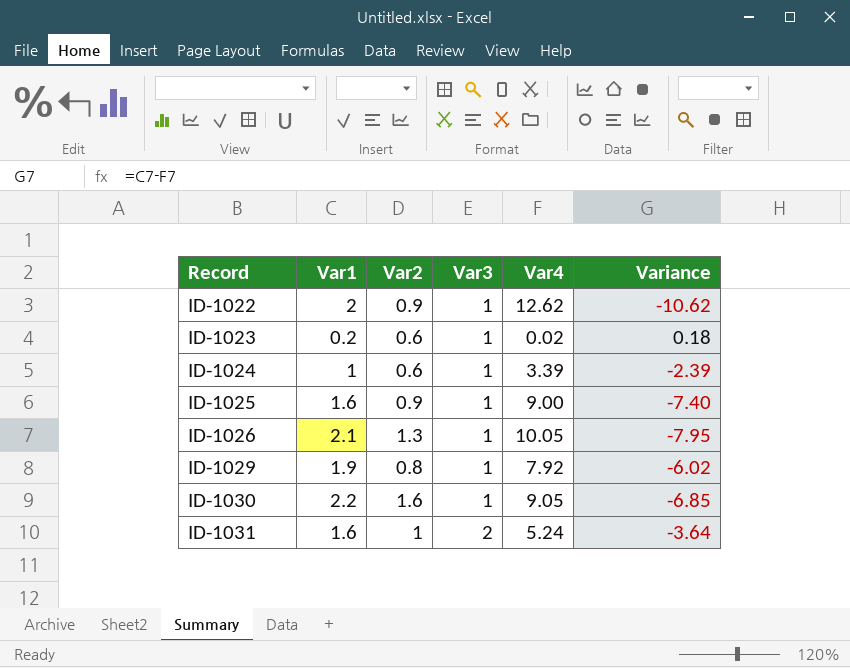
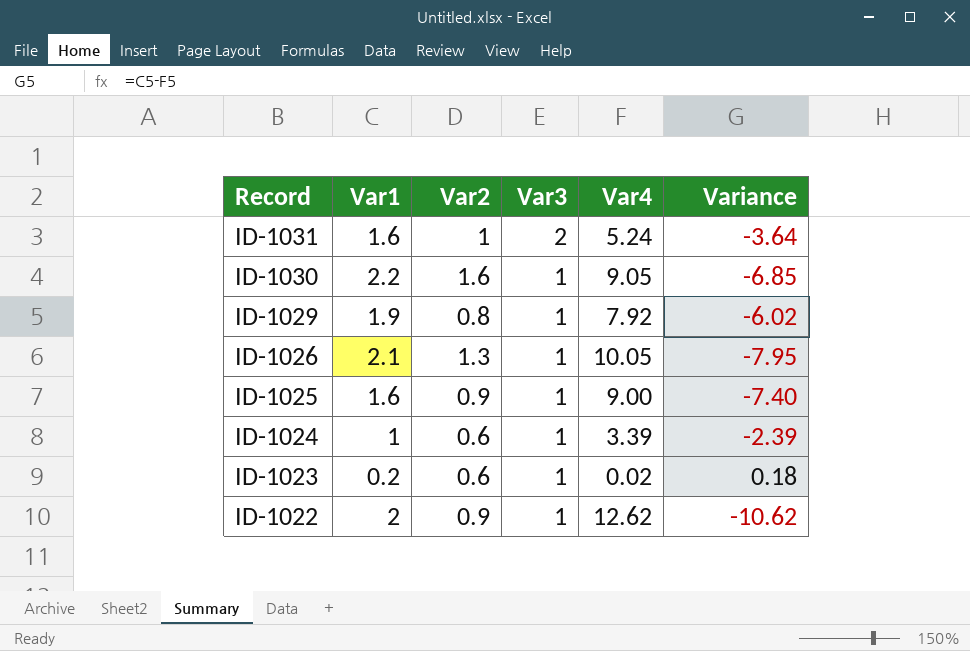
row order: Record ascending -> Record descending

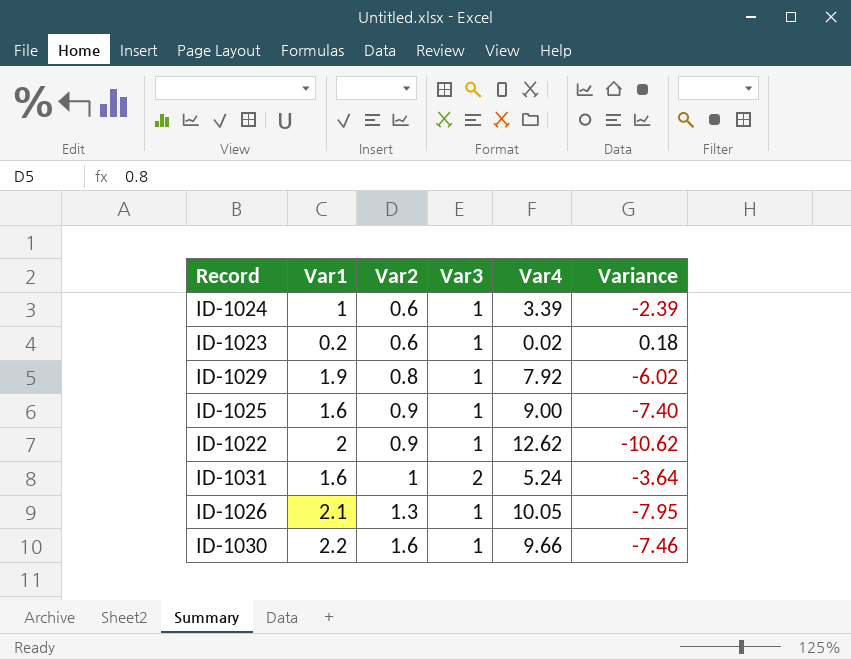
row order: Record descending -> Var2 ascending
ID-1030 | Var4: 9.05 -> 9.66
ID-1030 | Variance: -6.85 -> -7.46

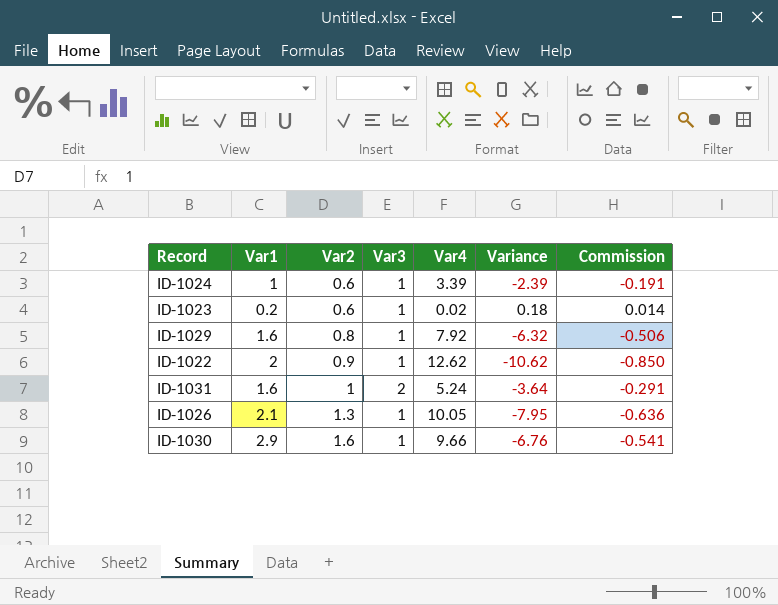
column Commission | formula: none -> [Variance] * 0.08
row ID-1025: 1.6 | 0.9 | 1 | 9.00 | -7.40 -> none
ID-1029 | Var1: 1.9 -> 1.6
ID-1029 | Variance: -6.02 -> -6.32
ID-1030 | Var1: 2.2 -> 2.9
ID-1030 | Variance: -7.46 -> -6.76

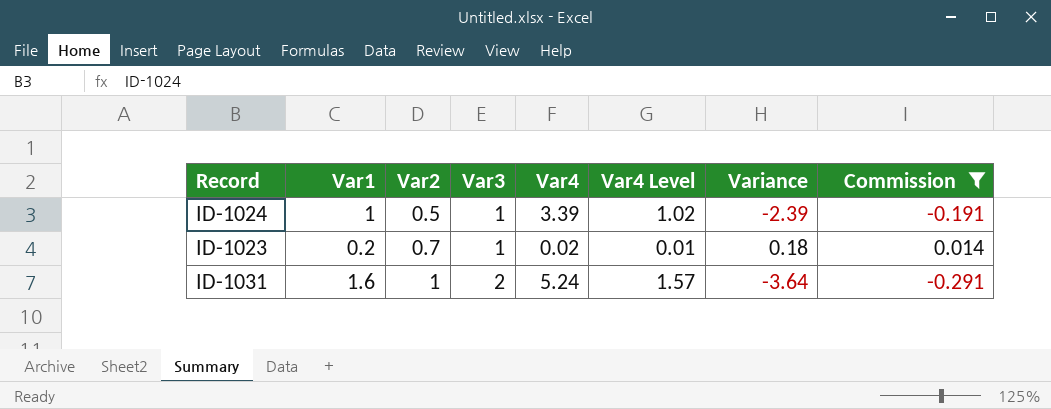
filter: none -> Commission >= -0.291
column Var4 Level | formula: none -> [Var4] * 0.3
ID-1024 | Var2: 0.6 -> 0.5
ID-1023 | Var2: 0.6 -> 0.7

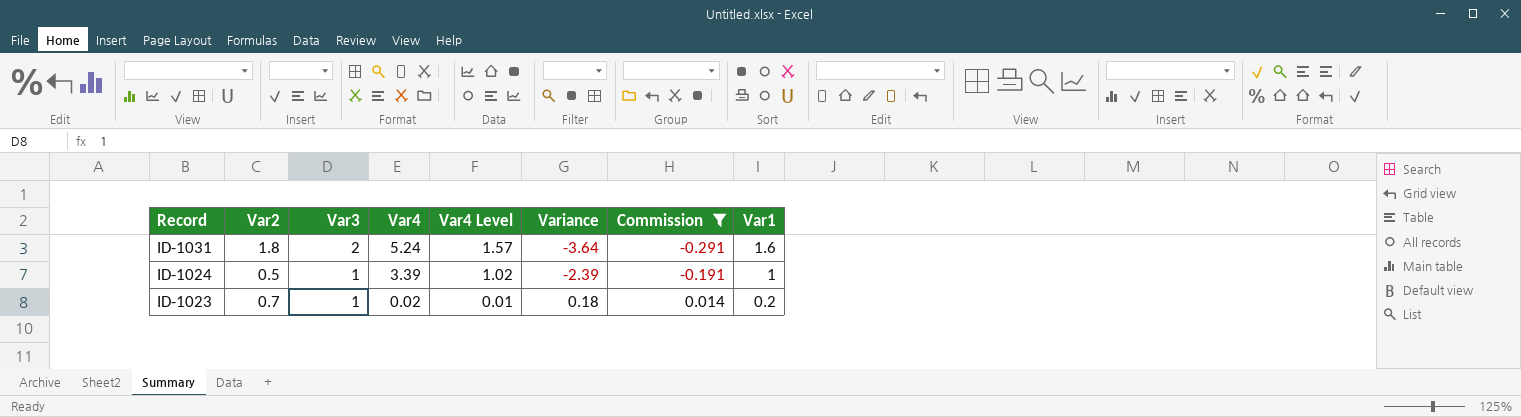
row order: Var2 ascending -> Record descending
column Var1 | position: 2 -> 8
ID-1031 | Var2: 1 -> 1.8

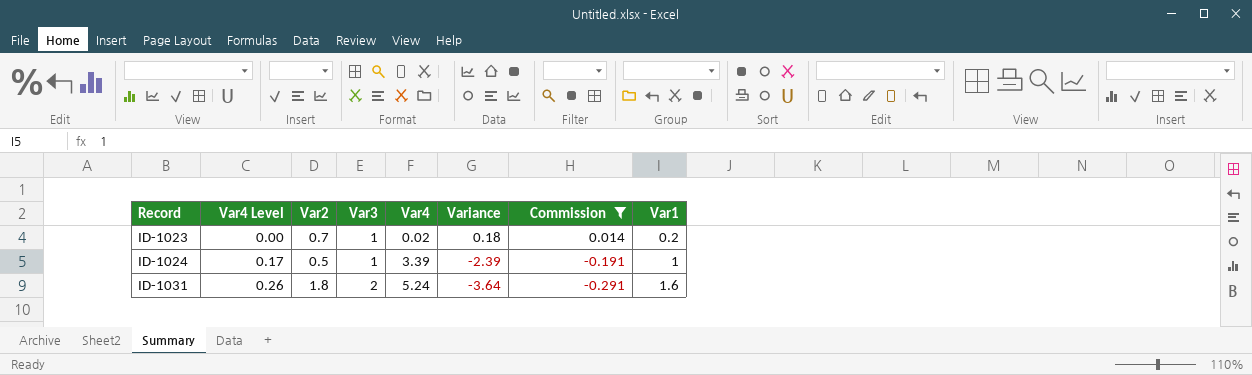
row order: Record descending -> Record ascending
column Var4 Level | formula: [Var4] * 0.3 -> [Var4] * 0.05
column Var4 Level | position: 5 -> 2

